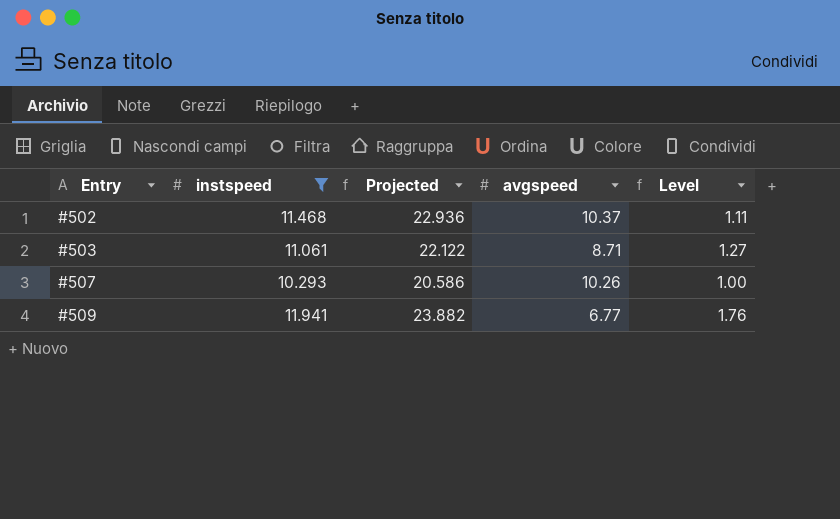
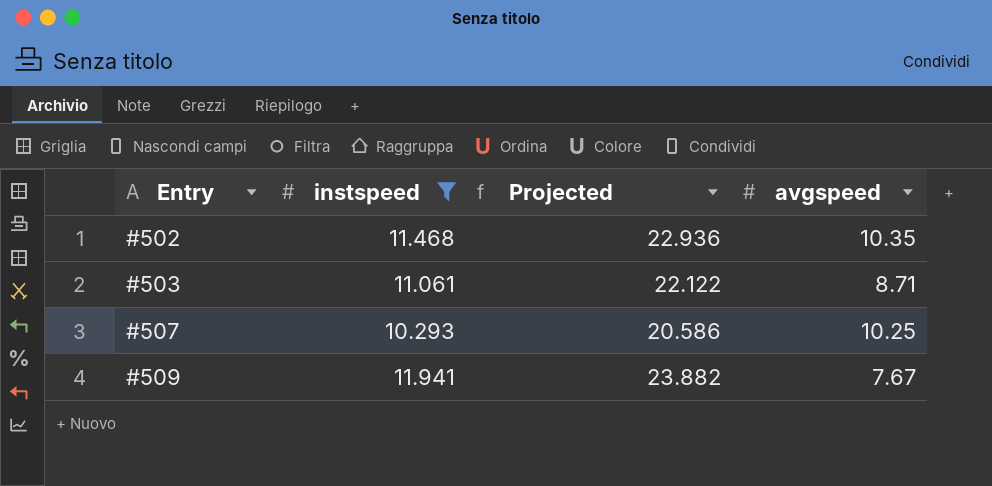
column Level | formula: [instspeed] / [avgspeed] -> none
#502 | avgspeed: 10.37 -> 10.35
#507 | avgspeed: 10.26 -> 10.25
#509 | avgspeed: 6.77 -> 7.67

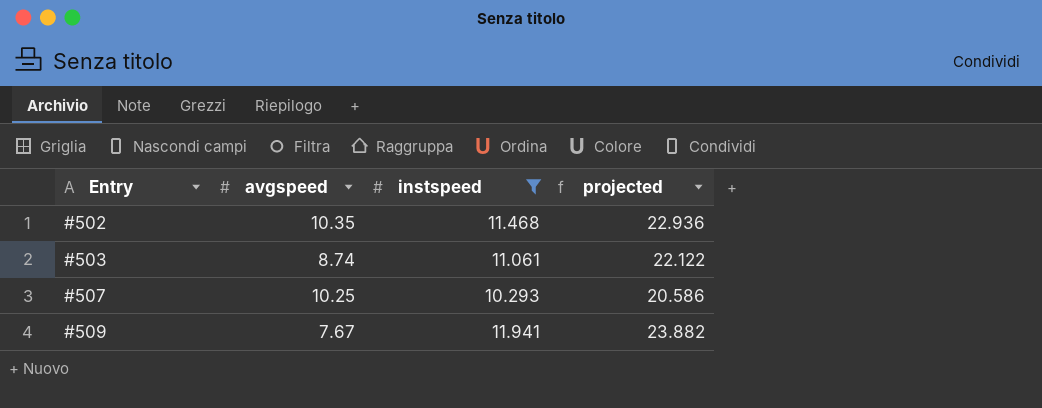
column avgspeed | position: 4 -> 2
column name: Projected -> projected
#503 | avgspeed: 8.71 -> 8.74

